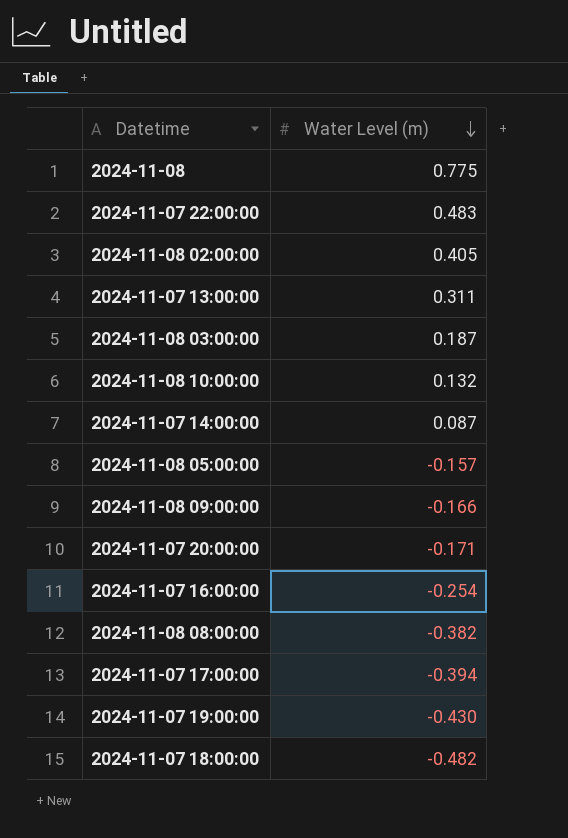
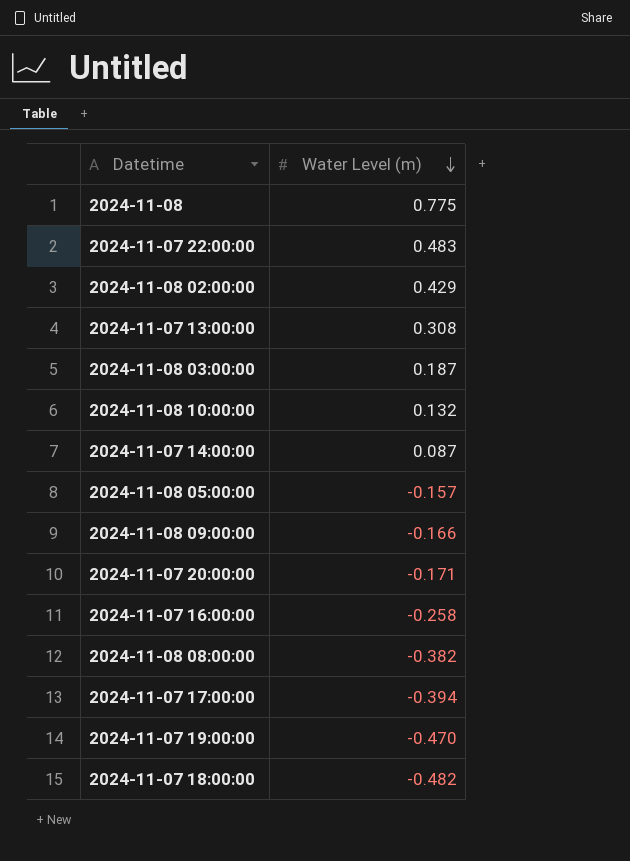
2024-11-08 02:00:00 | Water Level (m): 0.405 -> 0.429
2024-11-07 13:00:00 | Water Level (m): 0.311 -> 0.308
2024-11-07 16:00:00 | Water Level (m): -0.254 -> -0.258
2024-11-07 19:00:00 | Water Level (m): -0.430 -> -0.470

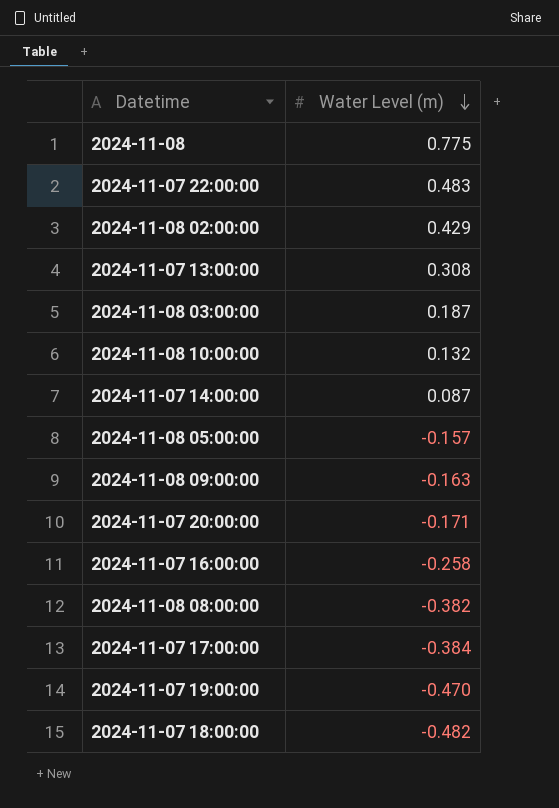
2024-11-08 09:00:00 | Water Level (m): -0.166 -> -0.163
2024-11-07 17:00:00 | Water Level (m): -0.394 -> -0.384

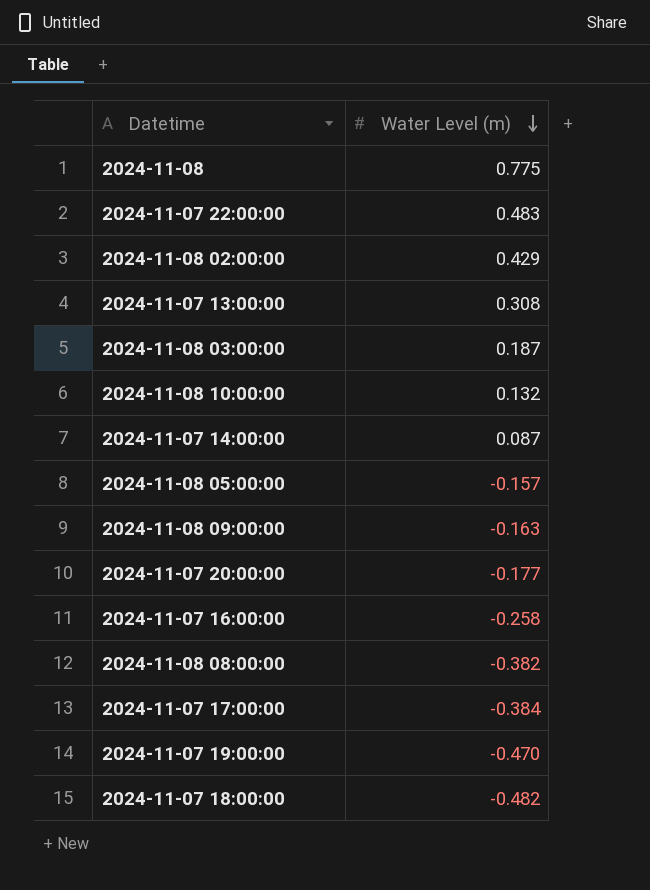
2024-11-07 20:00:00 | Water Level (m): -0.171 -> -0.177

